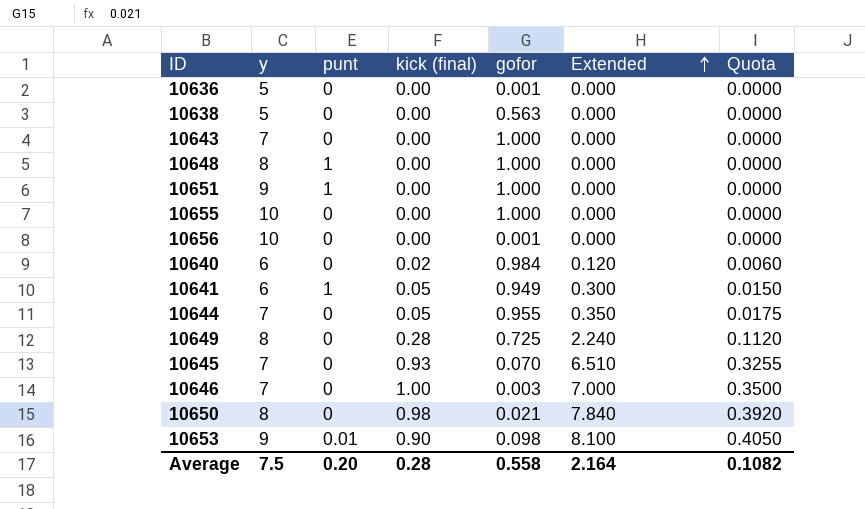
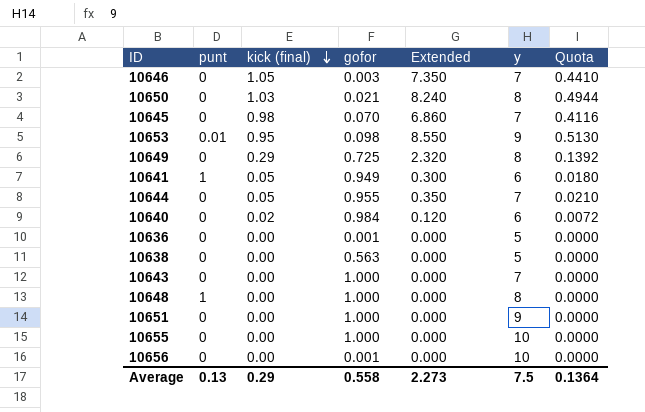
row order: Extended ascending -> kick (final) descending
column y | position: 2 -> 6
column Quota | formula: [Extended] * 0.05 -> [Extended] * 0.06
10646 | kick (final): 1.00 -> 1.05
10646 | Extended: 7.000 -> 7.350
10650 | kick (final): 0.98 -> 1.03
10650 | Extended: 7.840 -> 8.240
10645 | kick (final): 0.93 -> 0.98
10645 | Extended: 6.510 -> 6.860
10653 | kick (final): 0.90 -> 0.95
10653 | Extended: 8.100 -> 8.550
10649 | kick (final): 0.28 -> 0.29
10649 | Extended: 2.240 -> 2.320
10651 | punt: 1 -> 0
Average | punt: 0.20 -> 0.13
Average | kick (final): 0.28 -> 0.29
Average | Extended: 2.164 -> 2.273
Average | Quota: 0.1082 -> 0.1364

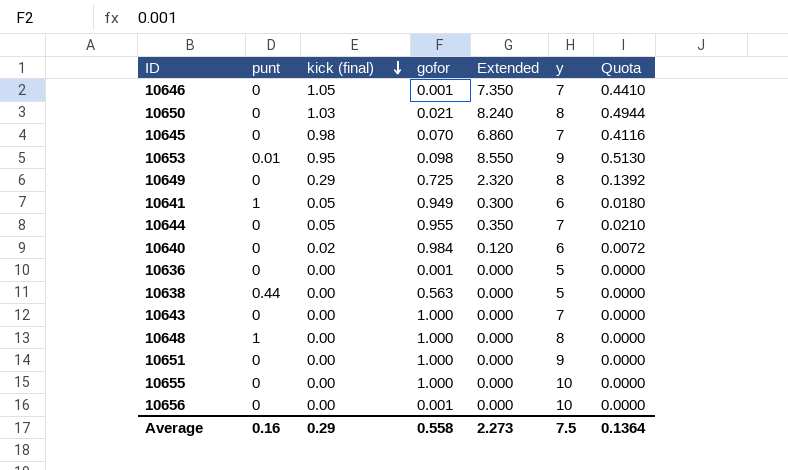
10646 | gofor: 0.003 -> 0.001
10638 | punt: 0 -> 0.44
Average | punt: 0.13 -> 0.16

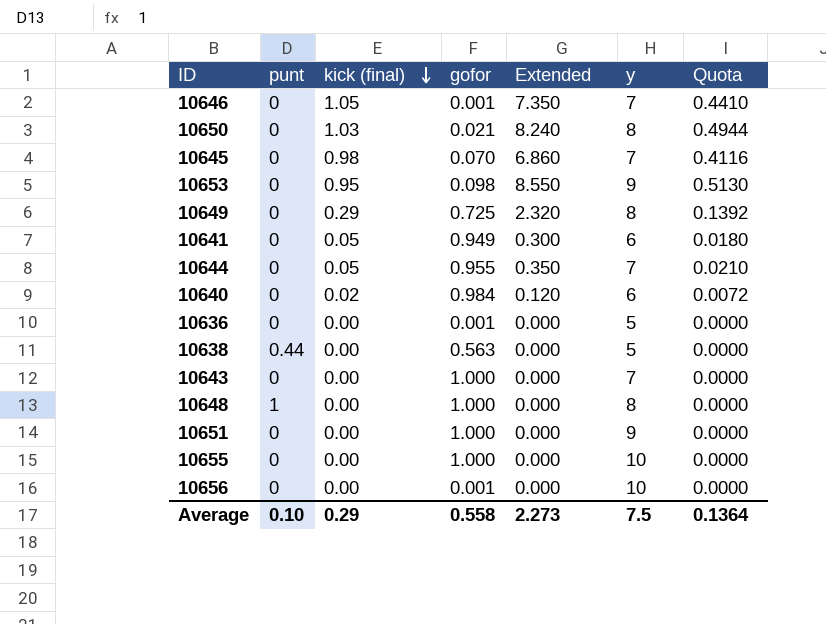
10653 | punt: 0.01 -> 0
10641 | punt: 1 -> 0
Average | punt: 0.16 -> 0.10

